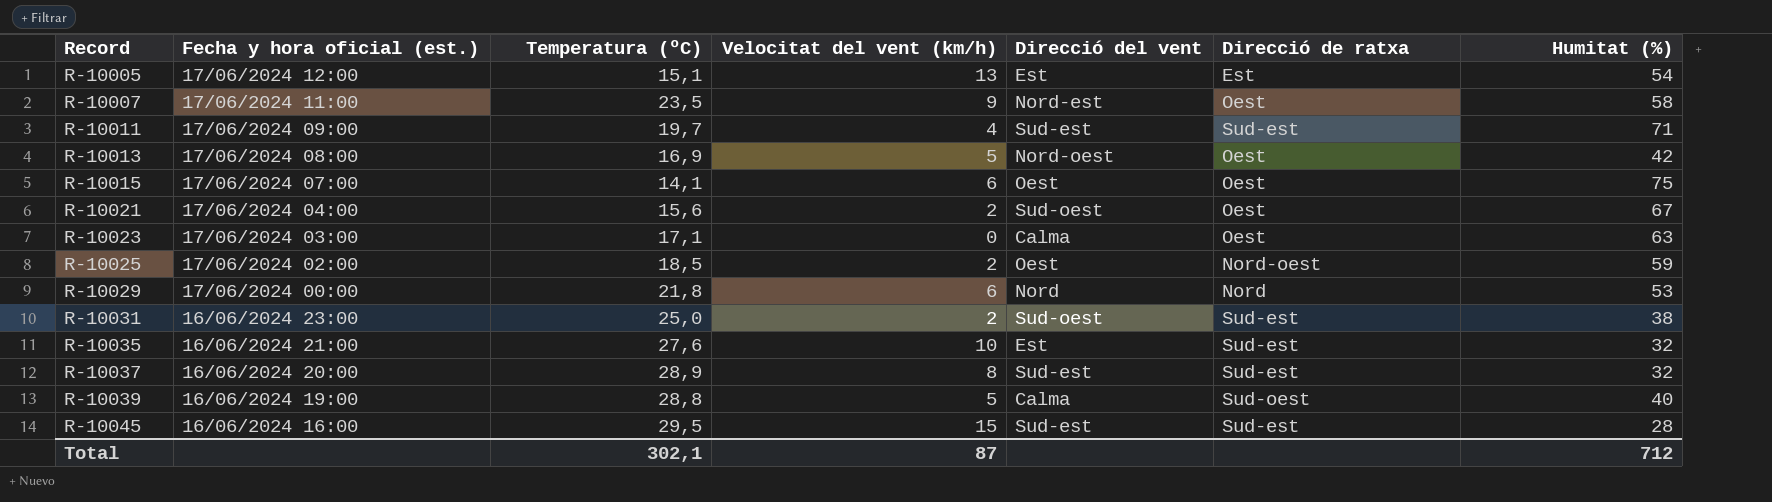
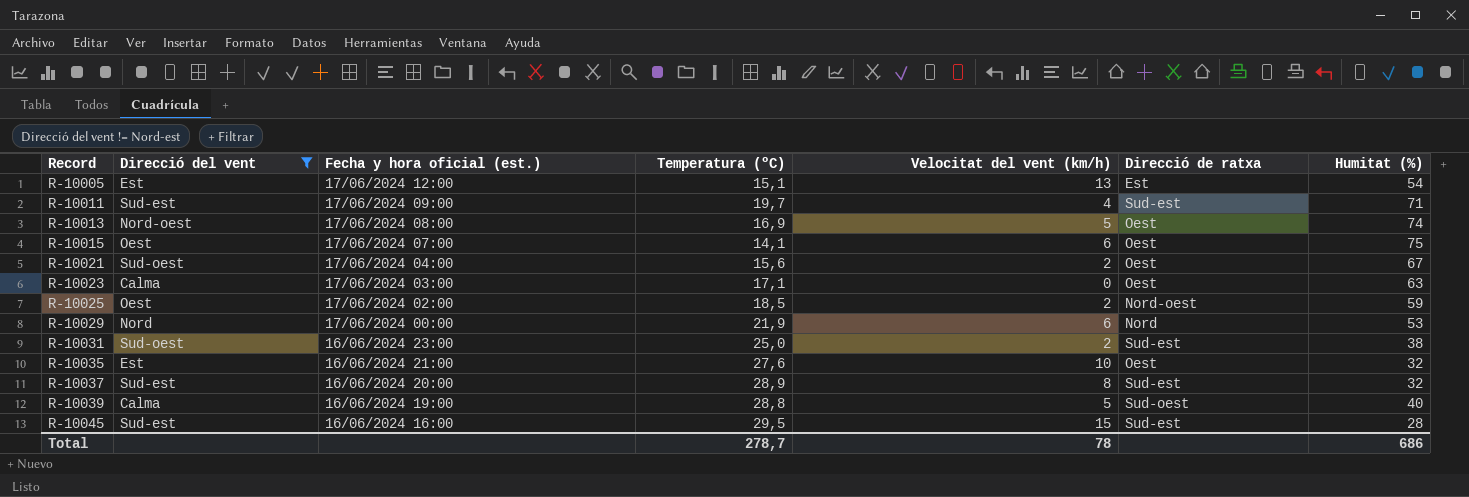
filter: none -> Direcció del vent != Nord-est
column Direcció del vent | position: 5 -> 2
R-10013 | Humitat (%): 42 -> 74
R-10029 | Temperatura (ºC): 21,8 -> 21,9
R-10035 | Direcció de ratxa: Sud-est -> Oest
Total | Temperatura (ºC): 302,1 -> 278,7
Total | Velocitat del vent (km/h): 87 -> 78
Total | Humitat (%): 712 -> 686

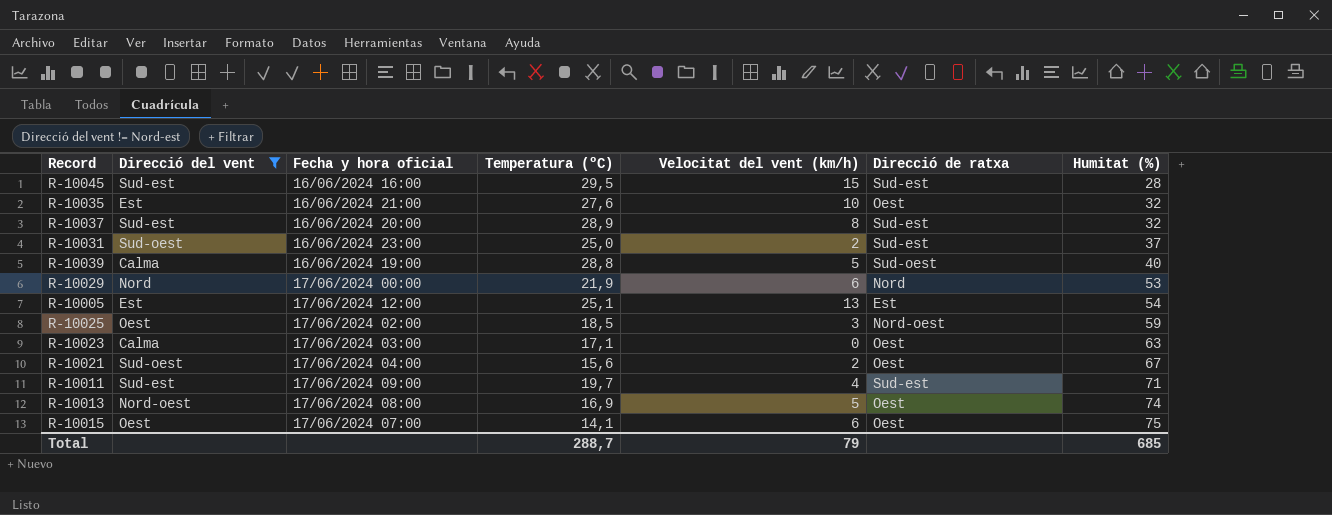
row order: Record ascending -> Humitat (%) ascending
column name: Fecha y hora oficial (est.) -> Fecha y hora oficial
R-10031 | Humitat (%): 38 -> 37
R-10005 | Temperatura (ºC): 15,1 -> 25,1
R-10025 | Velocitat del vent (km/h): 2 -> 3
Total | Temperatura (ºC): 278,7 -> 288,7
Total | Velocitat del vent (km/h): 78 -> 79
Total | Humitat (%): 686 -> 685

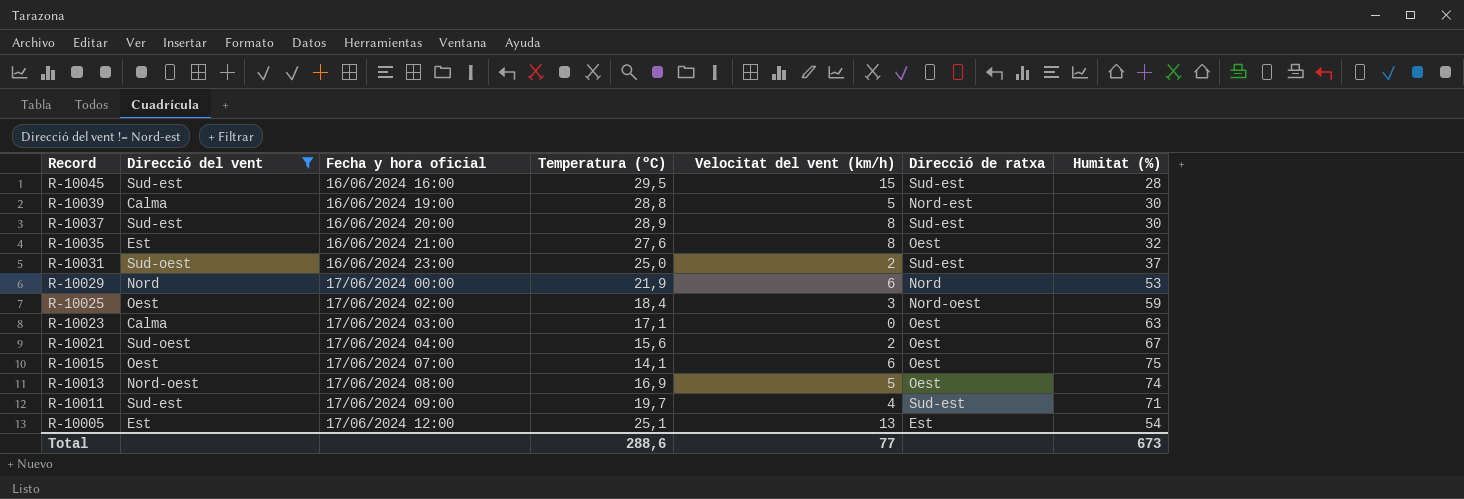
row order: Humitat (%) ascending -> Record descending
R-10039 | Direcció de ratxa: Sud-oest -> Nord-est
R-10039 | Humitat (%): 40 -> 30
R-10037 | Humitat (%): 32 -> 30
R-10035 | Velocitat del vent (km/h): 10 -> 8
R-10025 | Temperatura (ºC): 18,5 -> 18,4
Total | Temperatura (ºC): 288,7 -> 288,6
Total | Velocitat del vent (km/h): 79 -> 77
Total | Humitat (%): 685 -> 673

